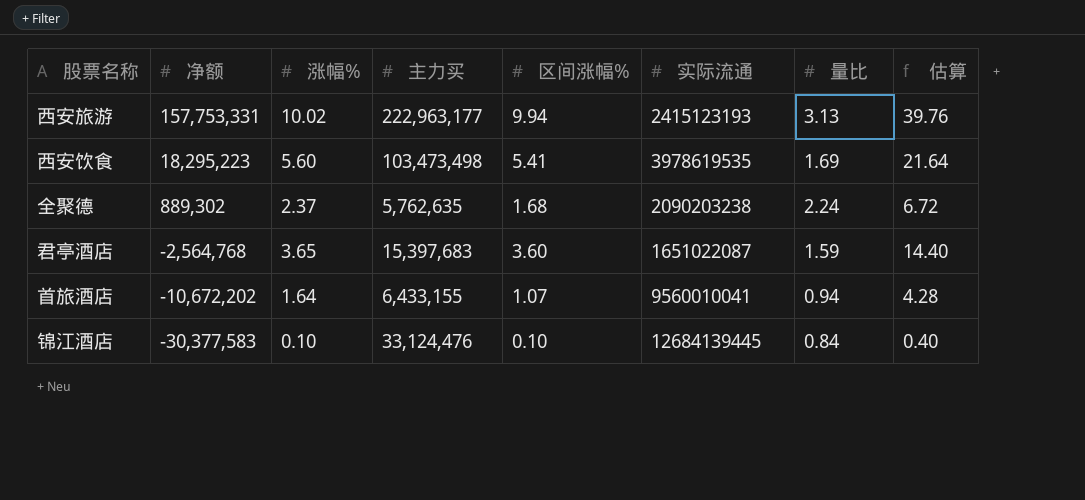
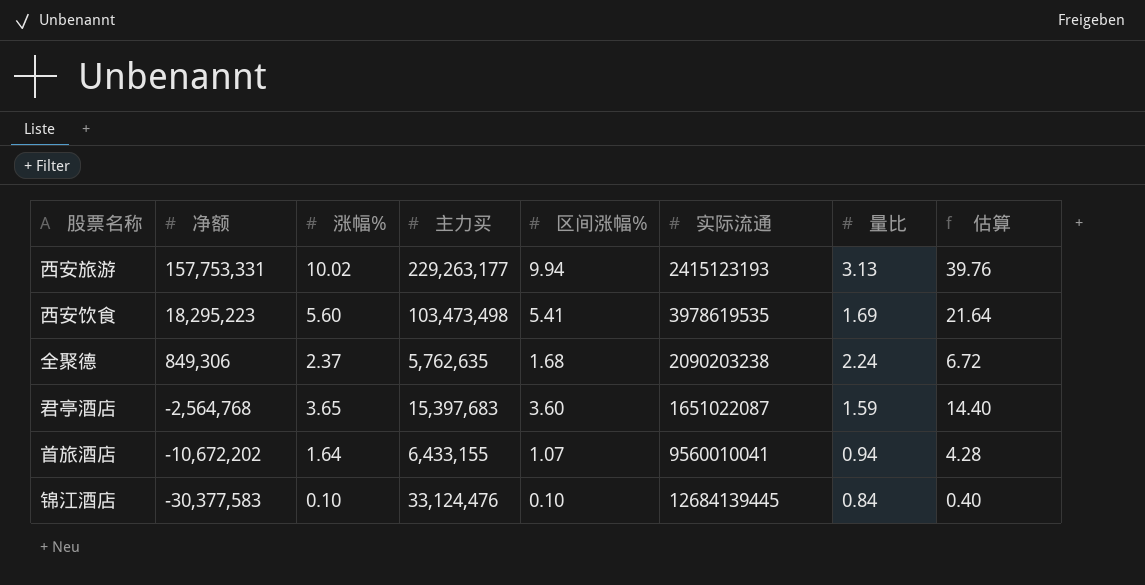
西安旅游 | 主力买: 222,963,177 -> 229,263,177
全聚德 | 净额: 889,302 -> 849,306

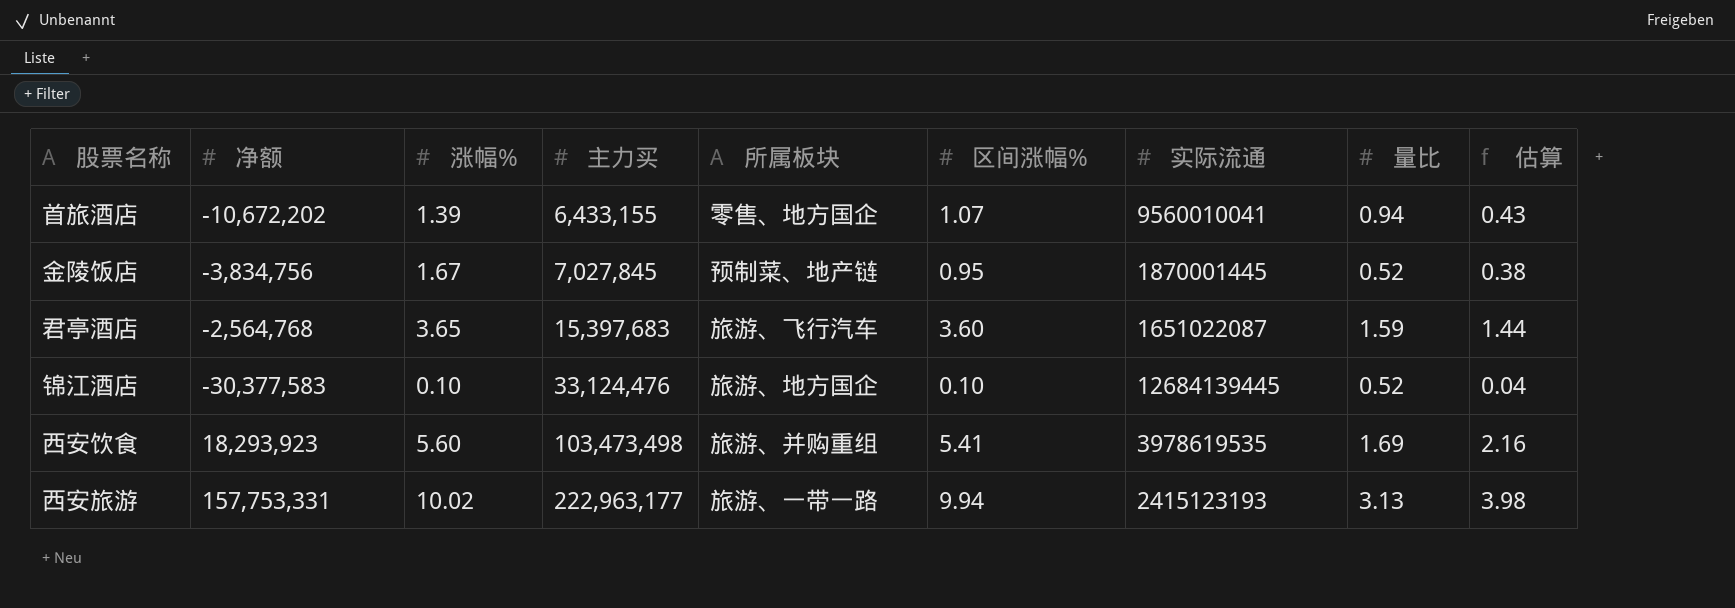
row order: 净额 descending -> 主力买 ascending
column 所属板块 | position: none -> 5
column 估算 | formula: [区间涨幅%] * 4 -> [区间涨幅%] * 0.4
row 全聚德: 849,306 | 2.37 | 5,762,635 | 1.68 | 2090203238 | 2.24 | 6.72 -> none
首旅酒店 | 涨幅%: 1.64 -> 1.39
row 金陵饭店: none -> -3,834,756 | 1.67 | 7,027,845 | 预制菜、地产链 | 0.95 | 1870001445 | 0.52 | 0.38
锦江酒店 | 量比: 0.84 -> 0.52
西安饮食 | 净额: 18,295,223 -> 18,293,923
西安旅游 | 主力买: 229,263,177 -> 222,963,177

